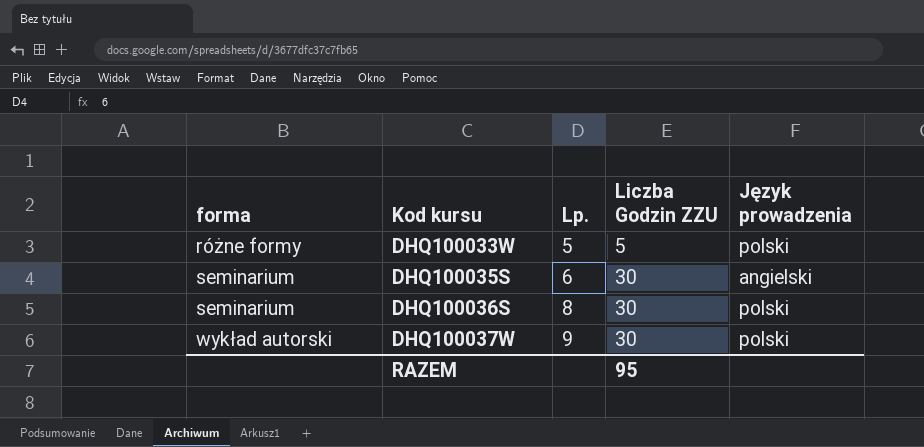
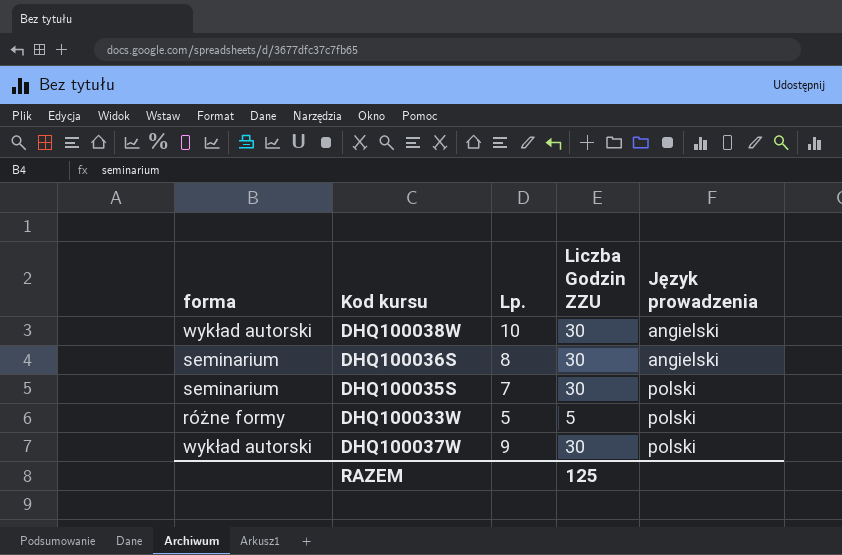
row order: forma ascending -> Język prowadzenia ascending
row DHQ100038W: none -> wykład autorski | 10 | 30 | angielski
DHQ100036S | Język prowadzenia: polski -> angielski
DHQ100035S | Lp.: 6 -> 7
DHQ100035S | Język prowadzenia: angielski -> polski
RAZEM | Liczba Godzin ZZU: 95 -> 125

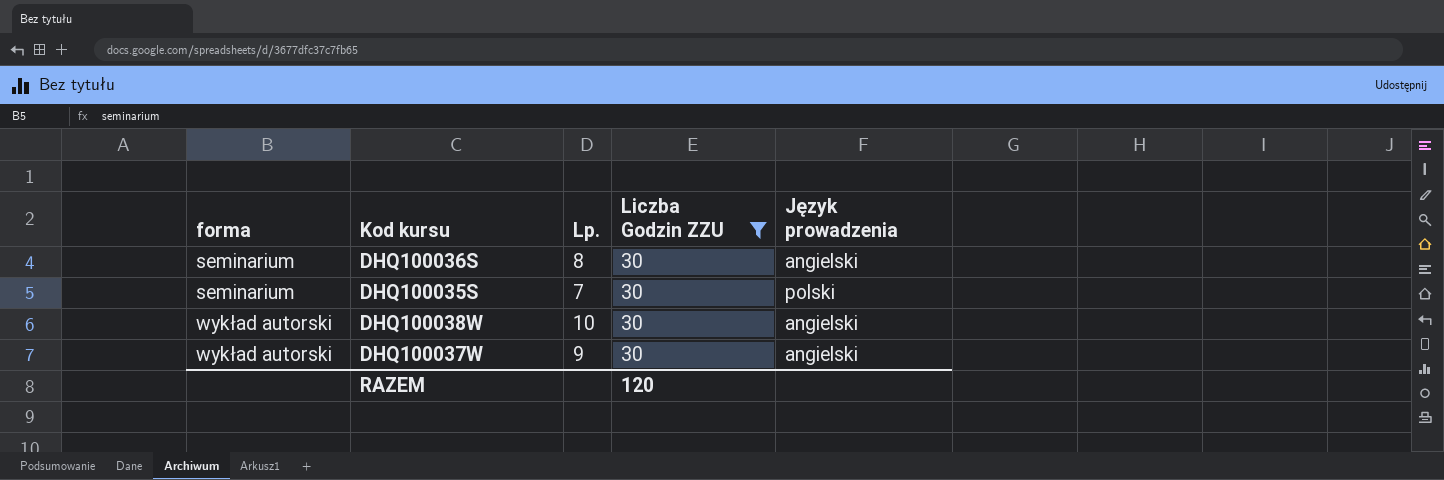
filter: none -> Liczba Godzin ZZU = 30
row order: Język prowadzenia ascending -> forma ascending
DHQ100037W | Język prowadzenia: polski -> angielski
RAZEM | Liczba Godzin ZZU: 125 -> 120

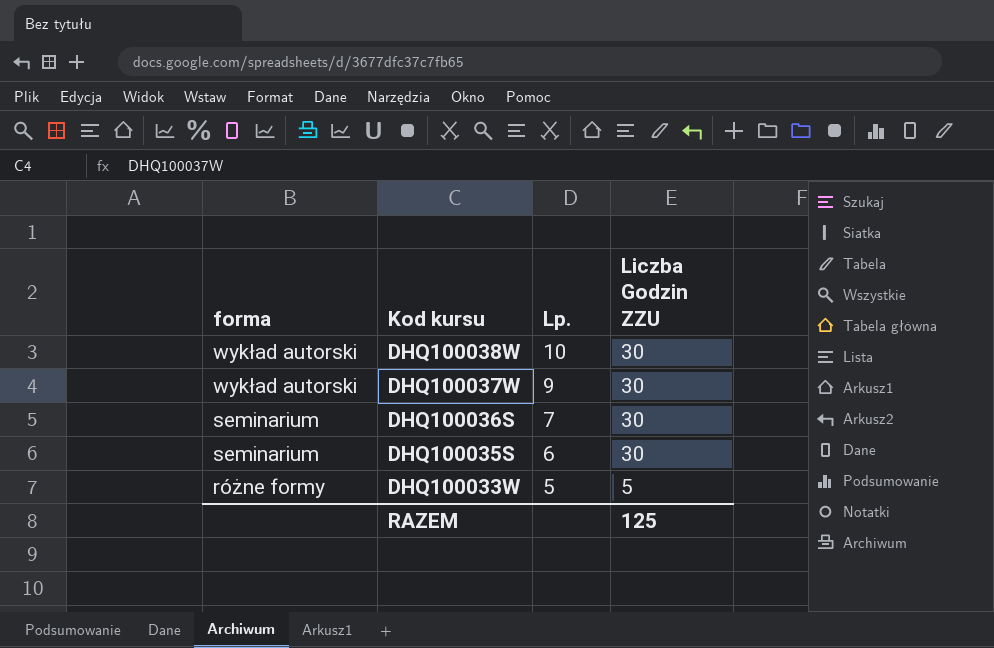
filter: Liczba Godzin ZZU = 30 -> none
row order: forma ascending -> forma descending
column Język prowadzenia | position: 5 -> none
DHQ100036S | Lp.: 8 -> 7
DHQ100035S | Lp.: 7 -> 6
RAZEM | Liczba Godzin ZZU: 120 -> 125

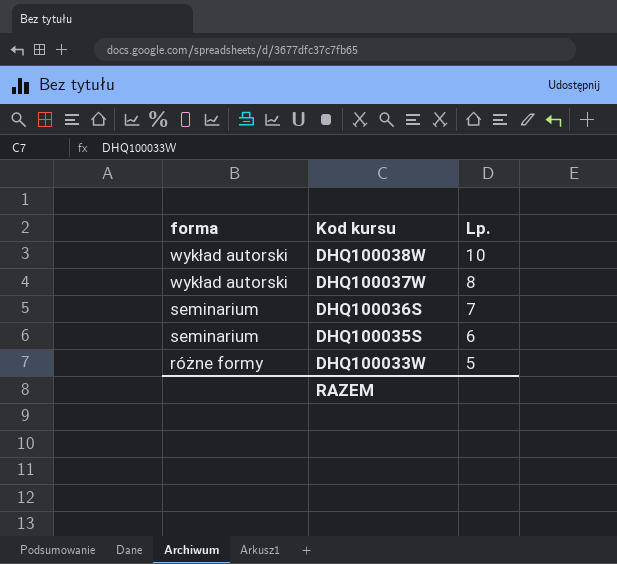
column Liczba Godzin ZZU | position: 4 -> none
DHQ100037W | Lp.: 9 -> 8

